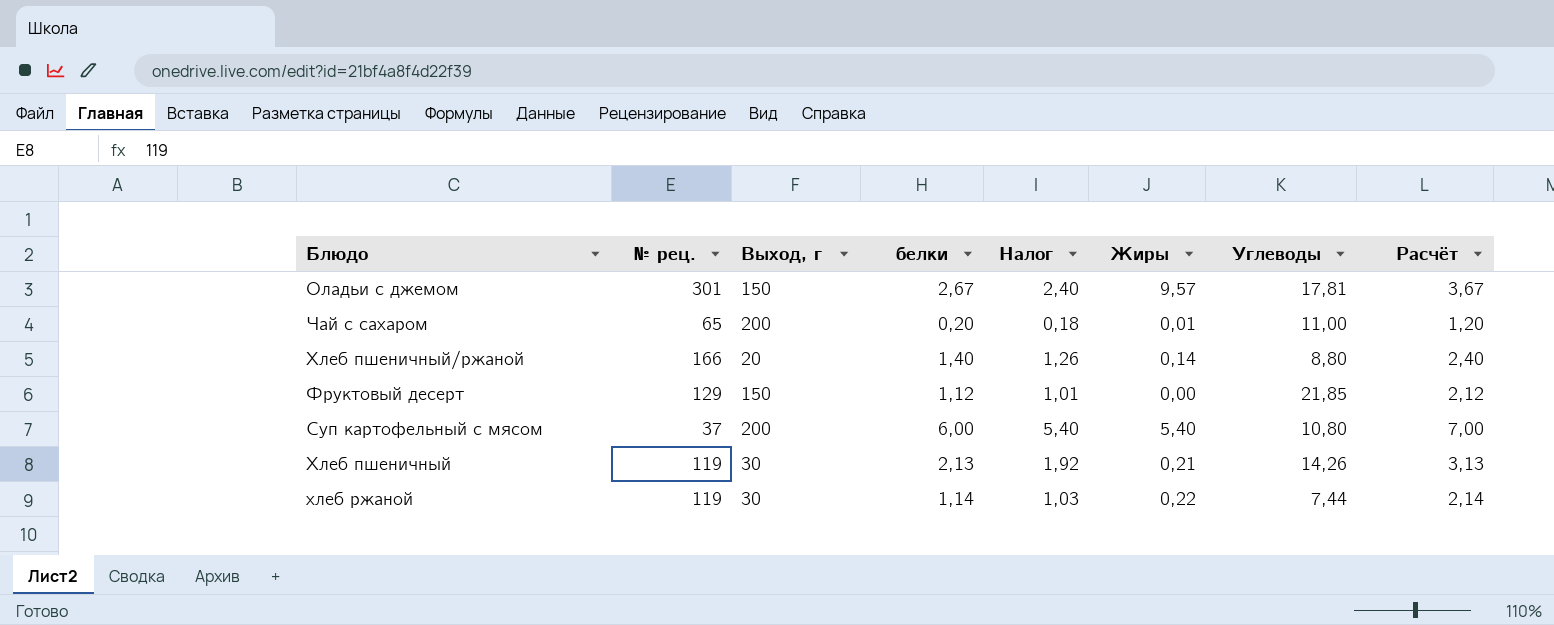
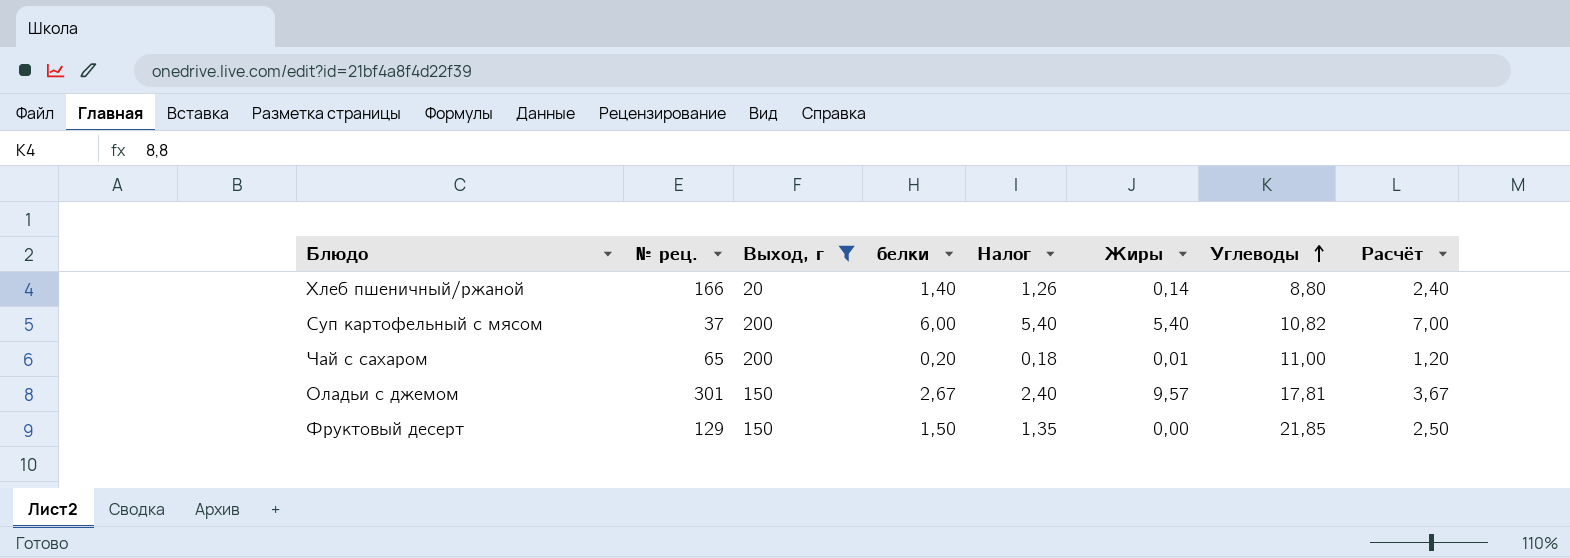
filter: none -> Выход, г != 30
row order: none -> Углеводы ascending
Суп картофельный с мясом | Углеводы: 10,80 -> 10,82
Фруктовый десерт | белки: 1,12 -> 1,50
Фруктовый десерт | Налог: 1,01 -> 1,35
Фруктовый десерт | Расчёт: 2,12 -> 2,50

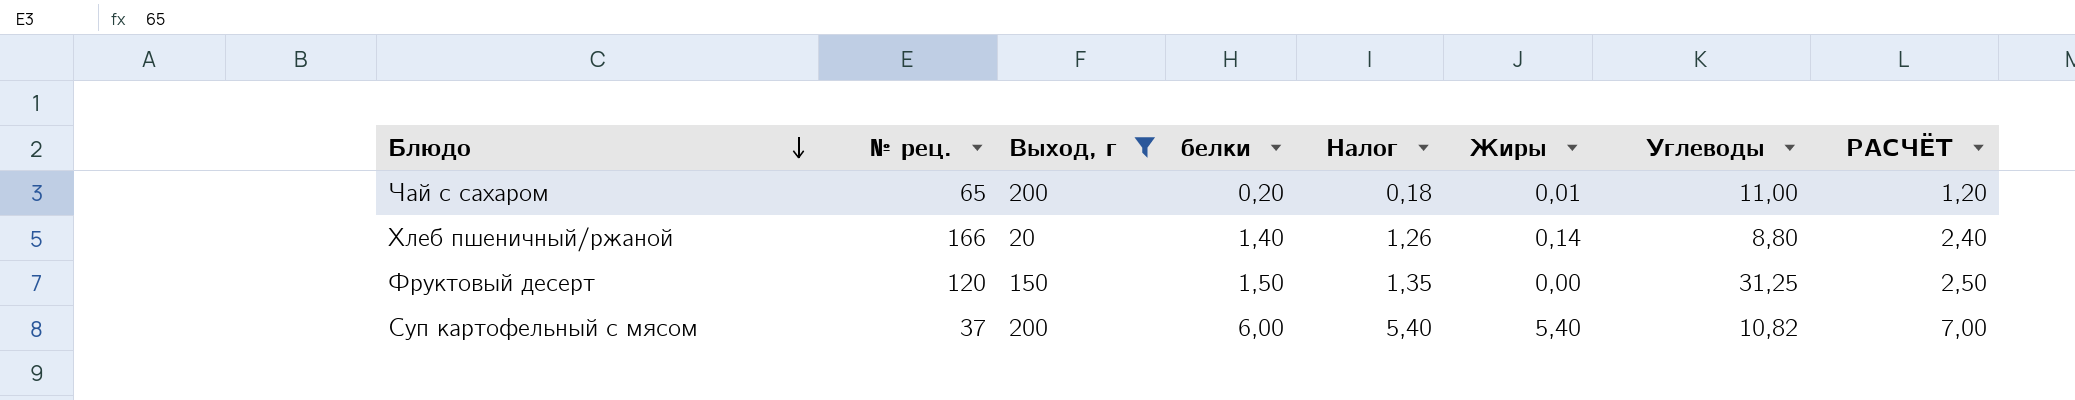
row order: Углеводы ascending -> Блюдо descending
column name: Расчёт -> РАСЧЁТ
row Оладьи с джемом: 301 | 150 | 2,67 | 2,40 | 9,57 | 17,81 | 3,67 -> none
Фруктовый десерт | № рец.: 129 -> 120
Фруктовый десерт | Углеводы: 21,85 -> 31,25

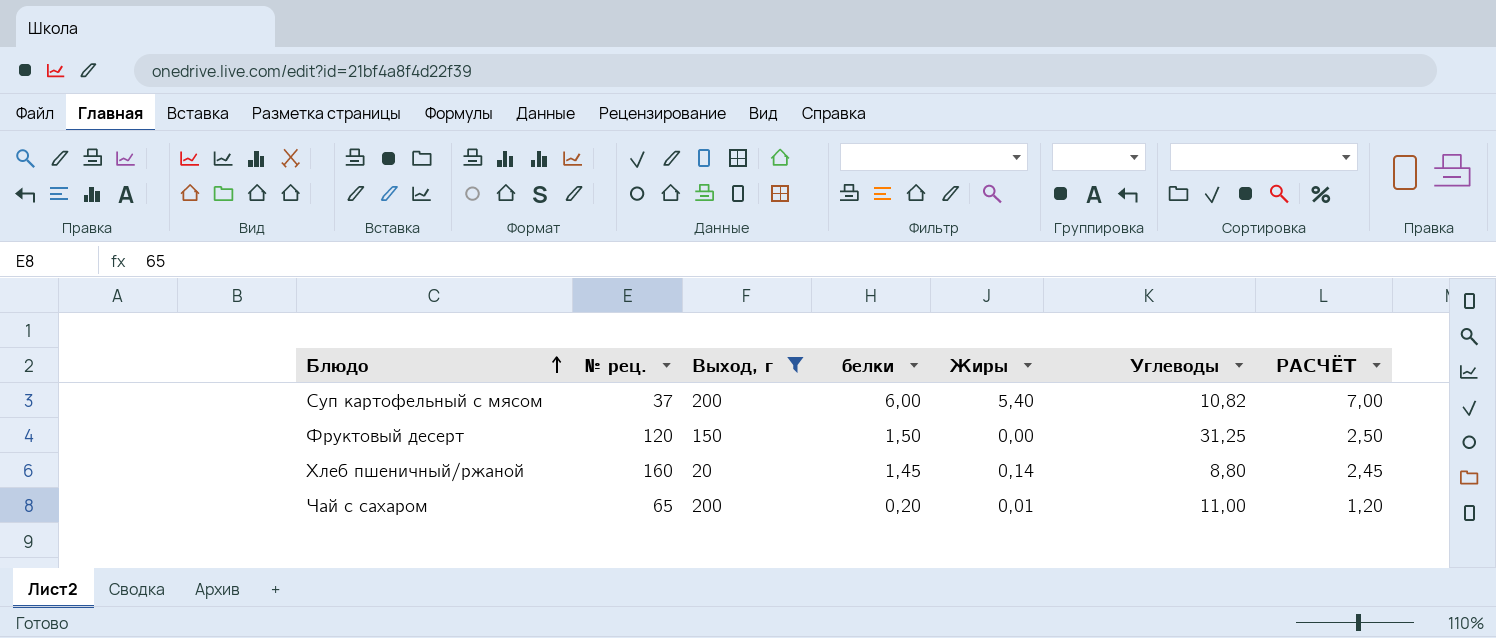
row order: Блюдо descending -> Блюдо ascending
column Налог | formula: [белки] * 0,9 -> none
Хлеб пшеничный/ржаной | № рец.: 166 -> 160
Хлеб пшеничный/ржаной | белки: 1,40 -> 1,45
Хлеб пшеничный/ржаной | РАСЧЁТ: 2,40 -> 2,45

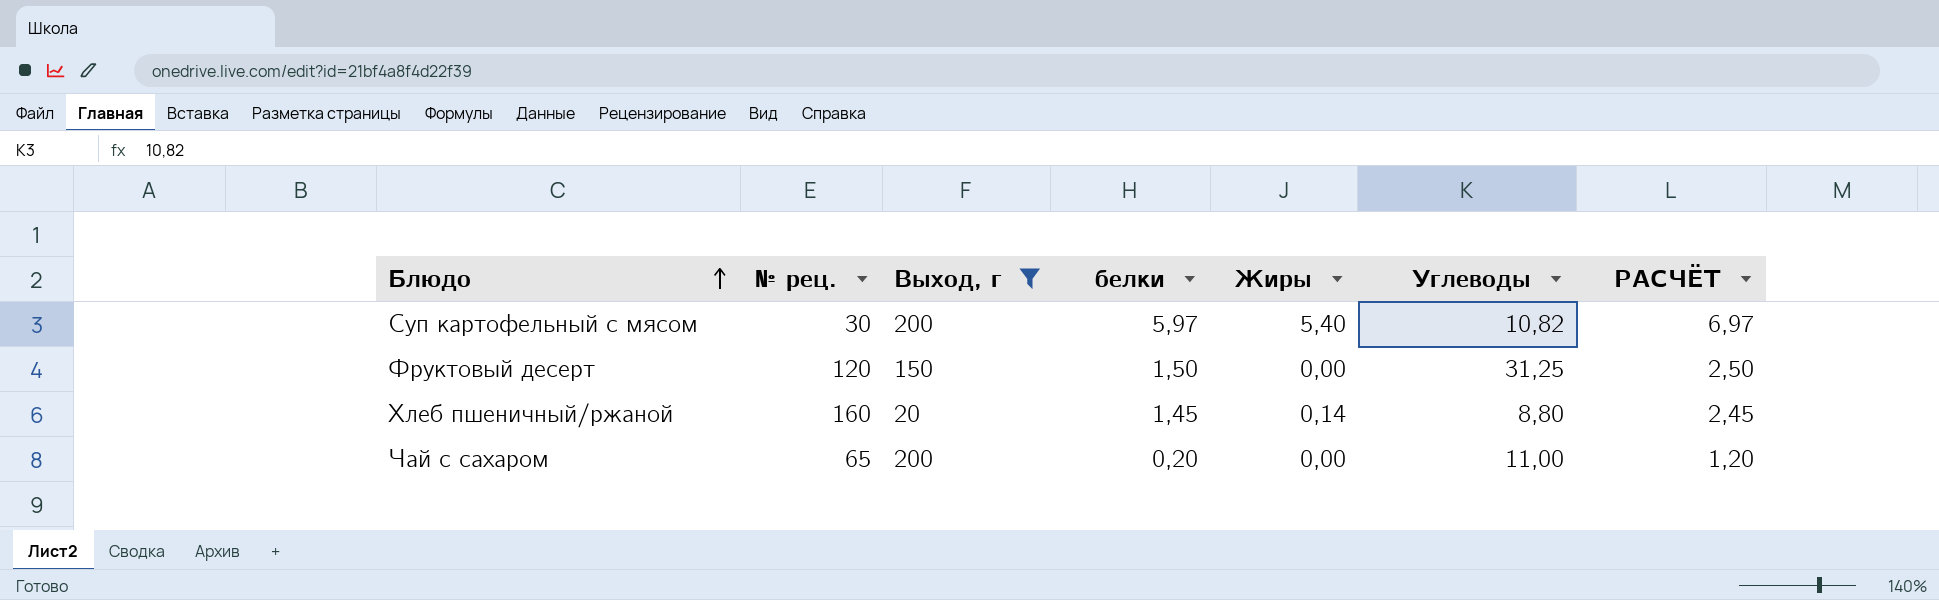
Суп картофельный с мясом | № рец.: 37 -> 30
Суп картофельный с мясом | белки: 6,00 -> 5,97
Суп картофельный с мясом | РАСЧЁТ: 7,00 -> 6,97
Чай с сахаром | Жиры: 0,01 -> 0,00

